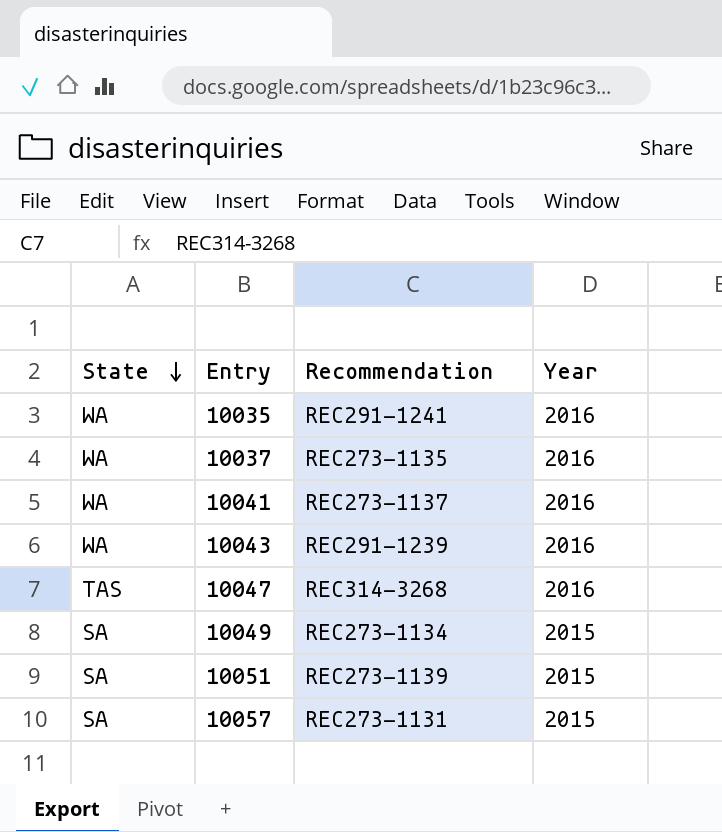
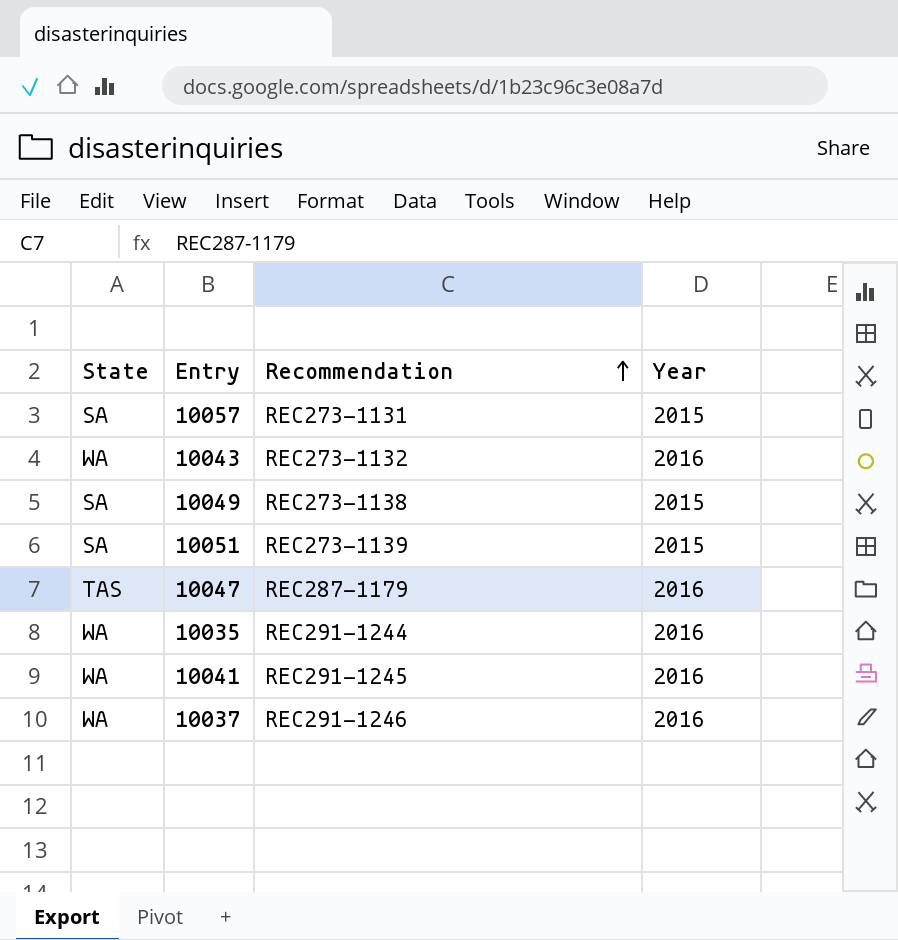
row order: State descending -> Recommendation ascending
10043 | Recommendation: REC291-1239 -> REC273-1132
10049 | Recommendation: REC273-1134 -> REC273-1138
10047 | Recommendation: REC314-3268 -> REC287-1179
10035 | Recommendation: REC291-1241 -> REC291-1244
10041 | Recommendation: REC273-1137 -> REC291-1245
10037 | Recommendation: REC273-1135 -> REC291-1246

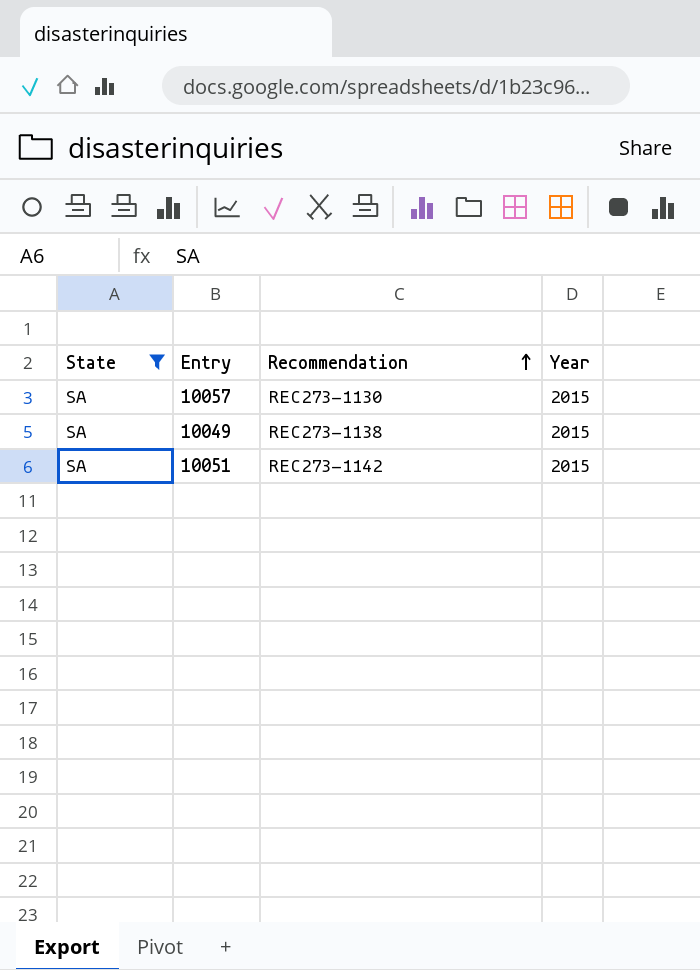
filter: none -> State = SA
10057 | Recommendation: REC273-1131 -> REC273-1130
10051 | Recommendation: REC273-1139 -> REC273-1142

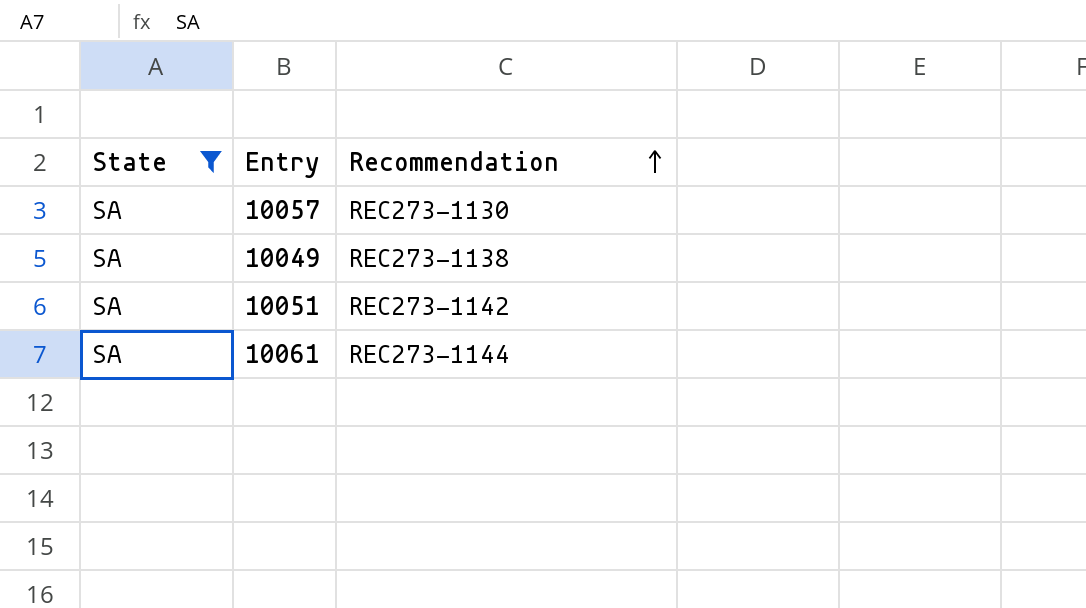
column Year | position: 4 -> none
row 10061: none -> SA | REC273-1144

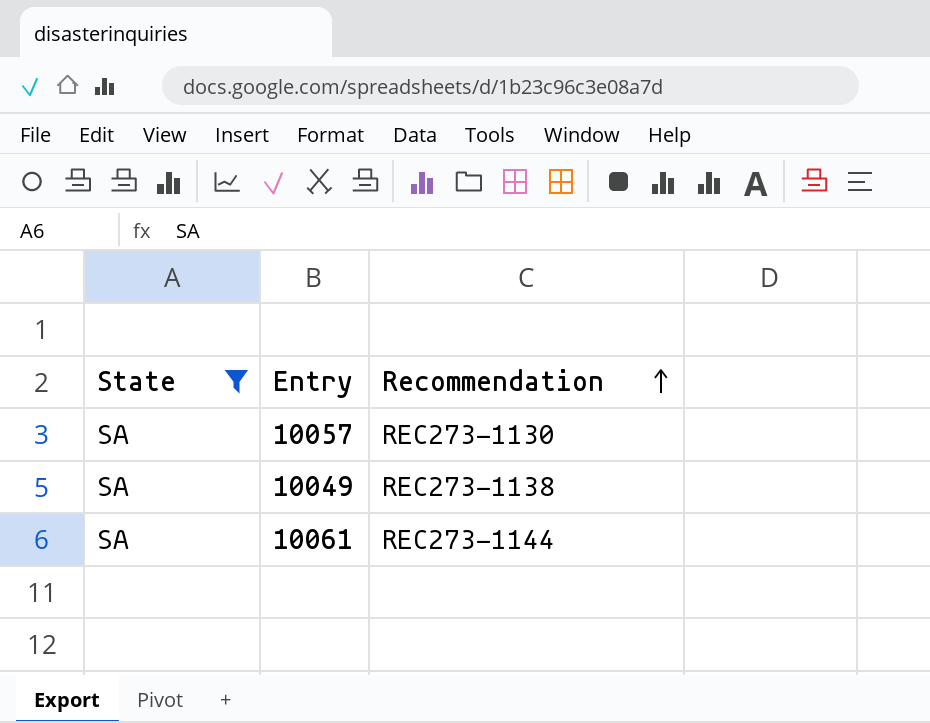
row 10051: SA | REC273-1142 -> none

